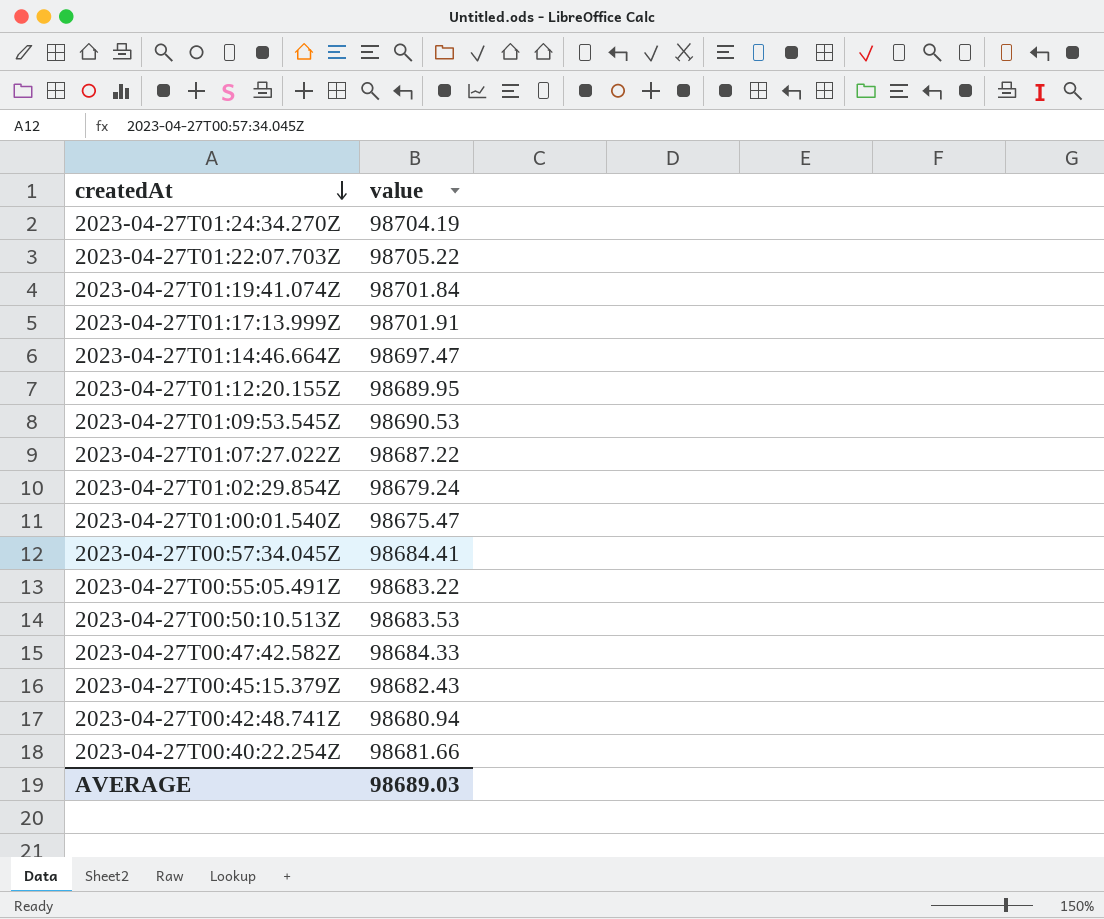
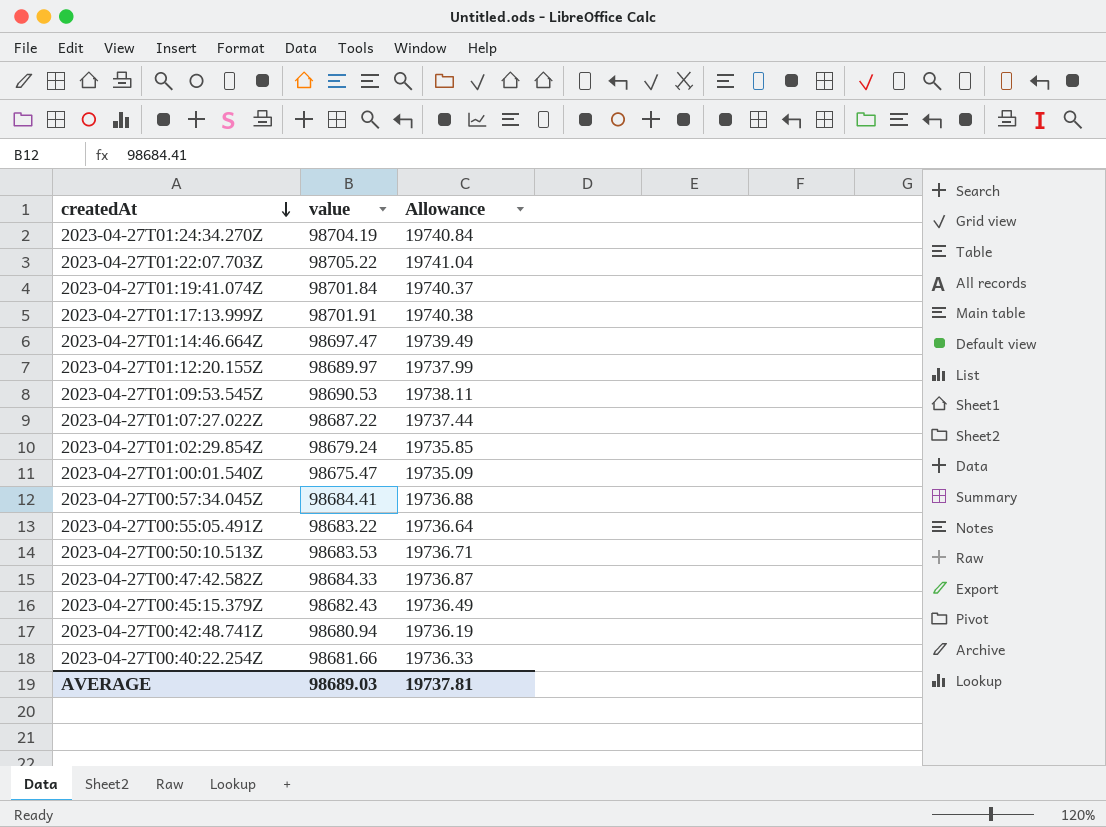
column Allowance | formula: none -> [value] * 0.2
2023-04-27T01:12:20.155Z | value: 98689.95 -> 98689.97

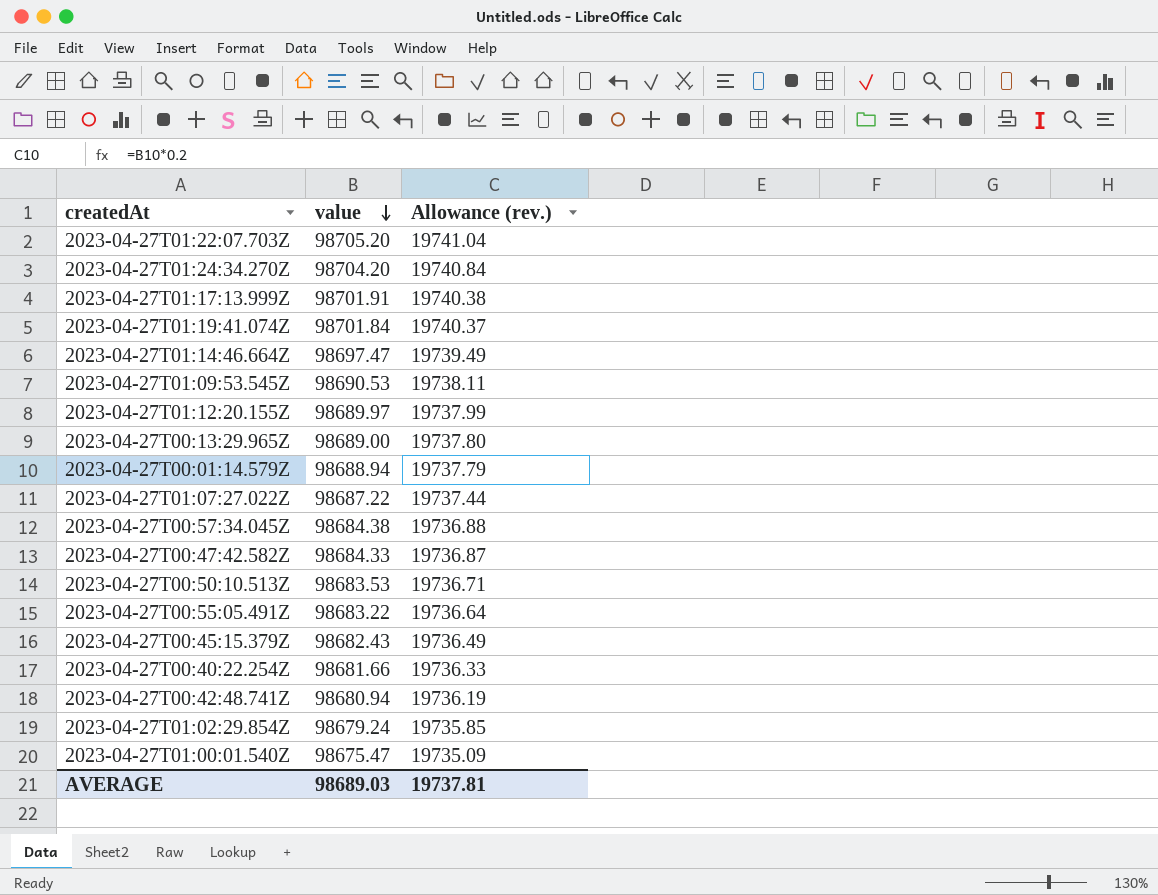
row order: createdAt descending -> value descending
column name: Allowance -> Allowance (rev.)
2023-04-27T01:22:07.703Z | value: 98705.22 -> 98705.20
2023-04-27T01:24:34.270Z | value: 98704.19 -> 98704.20
row 2023-04-27T00:13:29.965Z: none -> 98689.00 | 19737.80
row 2023-04-27T00:01:14.579Z: none -> 98688.94 | 19737.79
2023-04-27T00:57:34.045Z | value: 98684.41 -> 98684.38

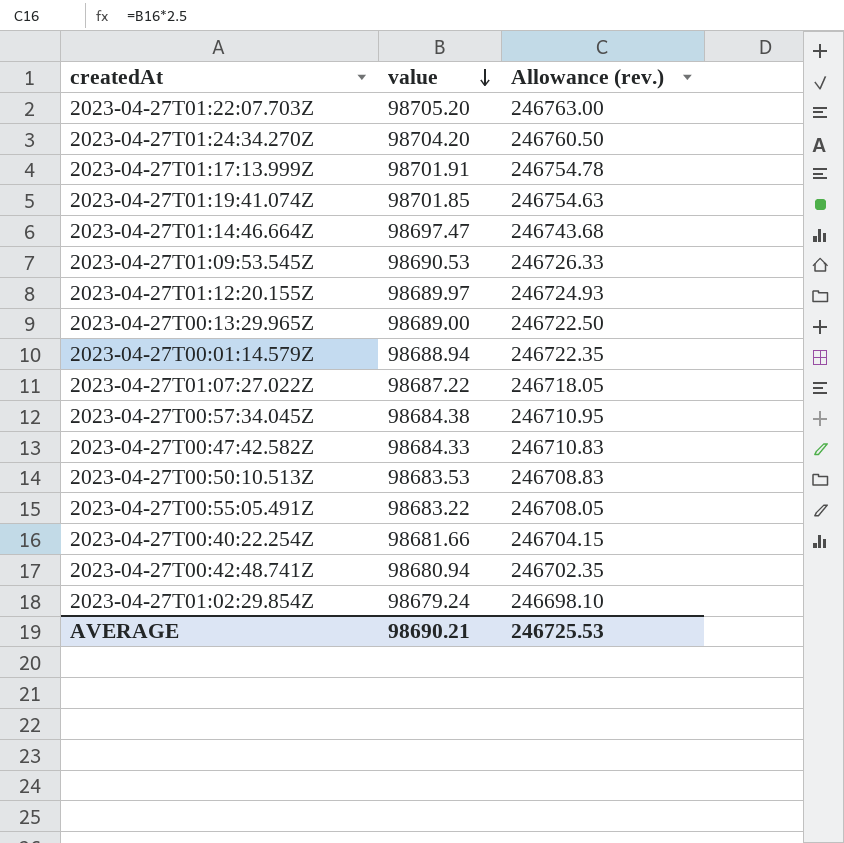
column Allowance (rev.) | formula: [value] * 0.2 -> [value] * 2.5
row 2023-04-27T00:45:15.379Z: 98682.43 | 19736.49 -> none
row 2023-04-27T01:00:01.540Z: 98675.47 | 19735.09 -> none
2023-04-27T01:19:41.074Z | value: 98701.84 -> 98701.85
AVERAGE | value: 98689.03 -> 98690.21
AVERAGE | Allowance (rev.): 19737.81 -> 246725.53

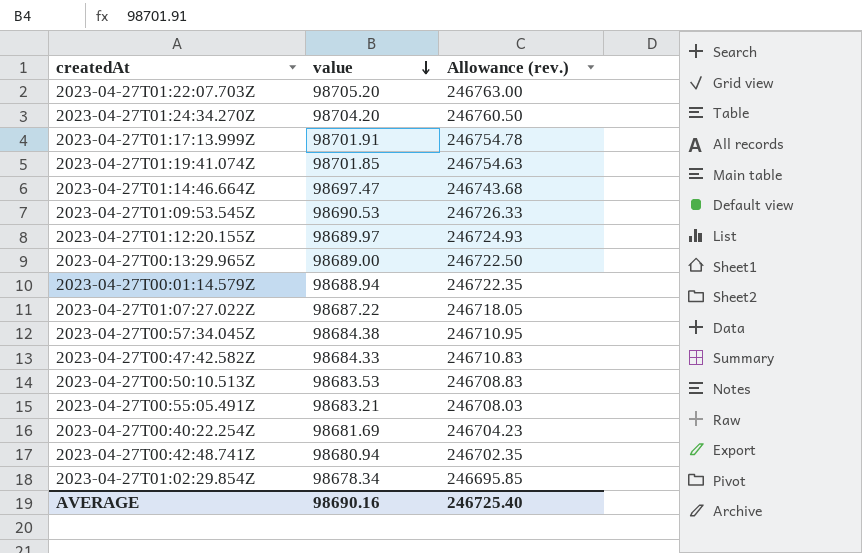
2023-04-27T00:55:05.491Z | value: 98683.22 -> 98683.21
2023-04-27T00:55:05.491Z | Allowance (rev.): 246708.05 -> 246708.03
2023-04-27T00:40:22.254Z | value: 98681.66 -> 98681.69
2023-04-27T00:40:22.254Z | Allowance (rev.): 246704.15 -> 246704.23
2023-04-27T01:02:29.854Z | value: 98679.24 -> 98678.34
2023-04-27T01:02:29.854Z | Allowance (rev.): 246698.10 -> 246695.85
AVERAGE | value: 98690.21 -> 98690.16
AVERAGE | Allowance (rev.): 246725.53 -> 246725.40

